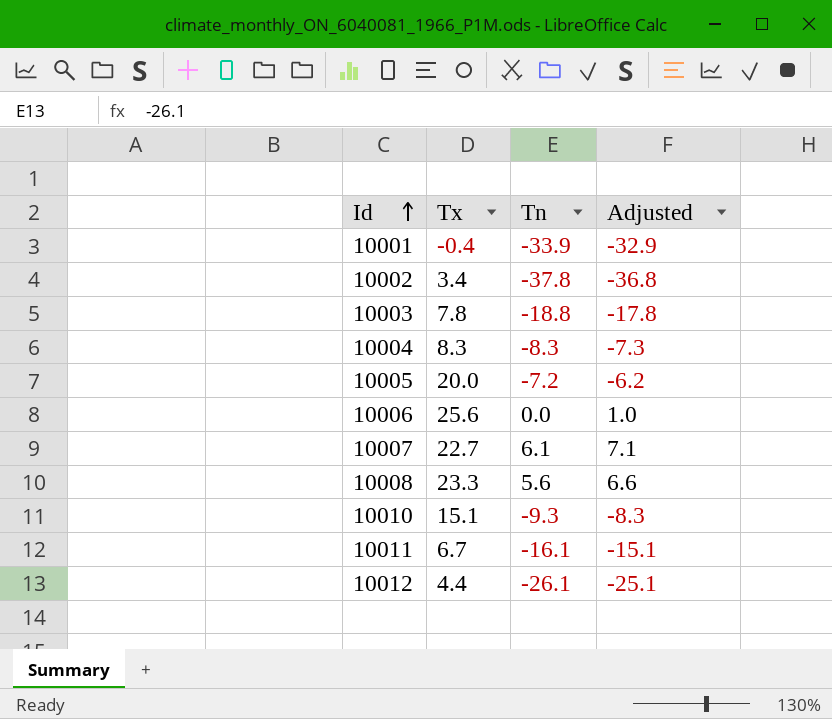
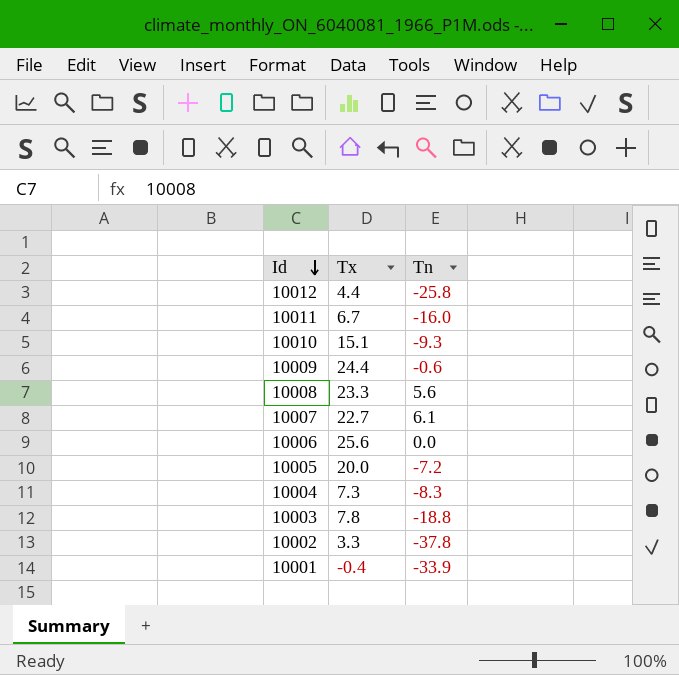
row order: Id ascending -> Id descending
column Adjusted | formula: [Tn] + 1 -> none
10012 | Tn: -26.1 -> -25.8
10011 | Tn: -16.1 -> -16.0
row 10009: none -> 24.4 | -0.6
10004 | Tx: 8.3 -> 7.3
10002 | Tx: 3.4 -> 3.3

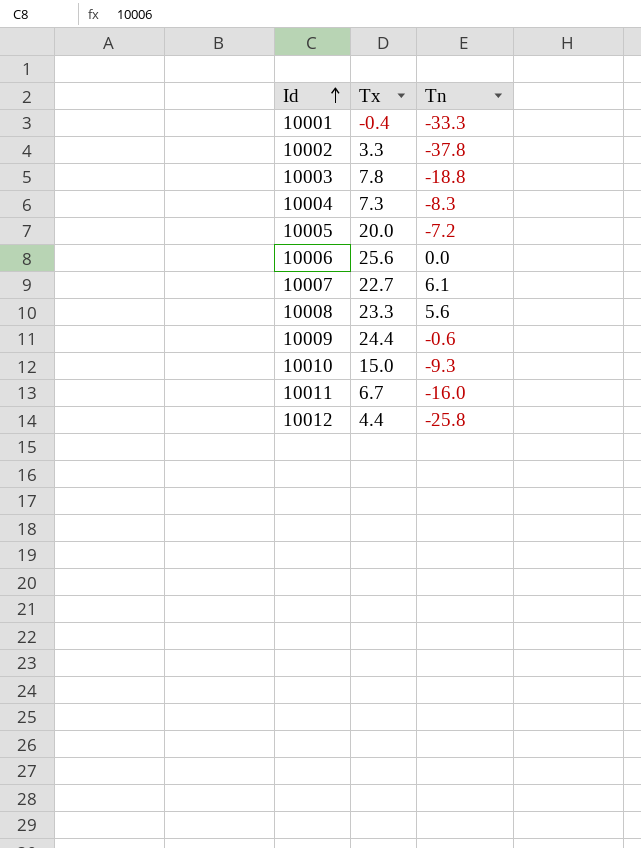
row order: Id descending -> Id ascending
10001 | Tn: -33.9 -> -33.3
10010 | Tx: 15.1 -> 15.0

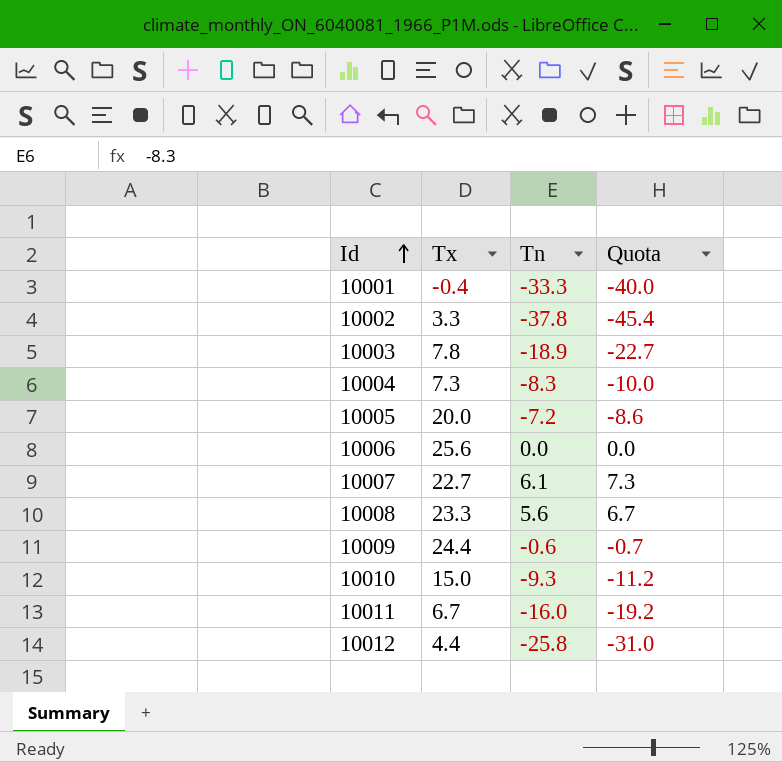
column Quota | formula: none -> [Tn] * 1.2
10003 | Tn: -18.8 -> -18.9

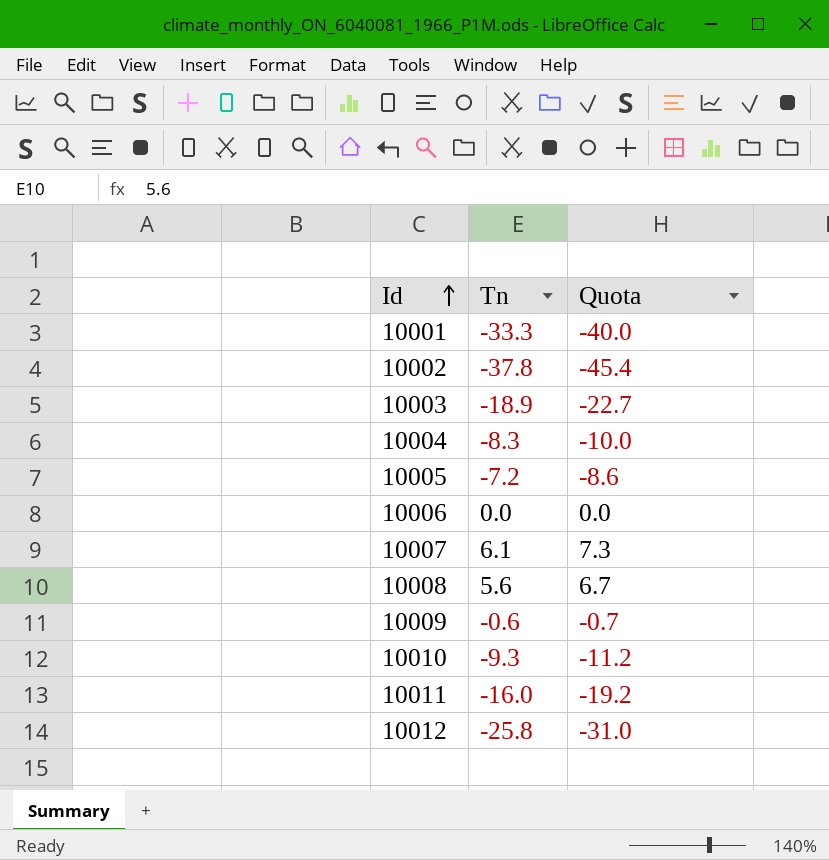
column Tx | position: 2 -> none

